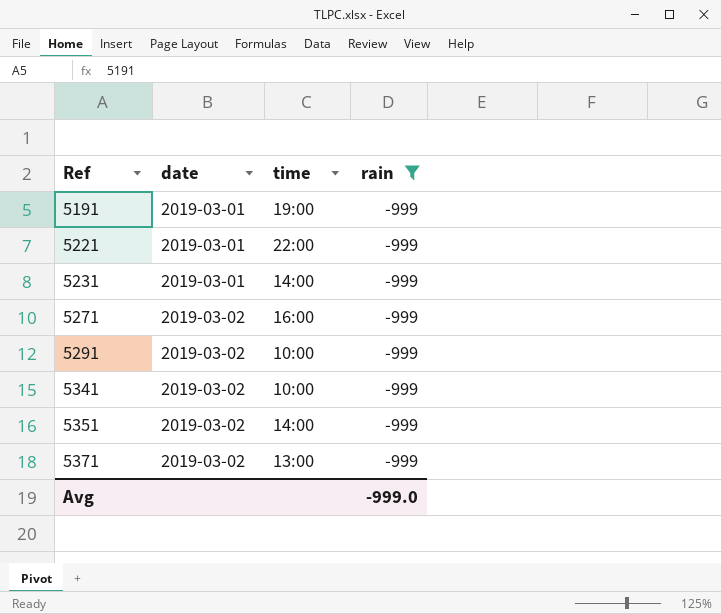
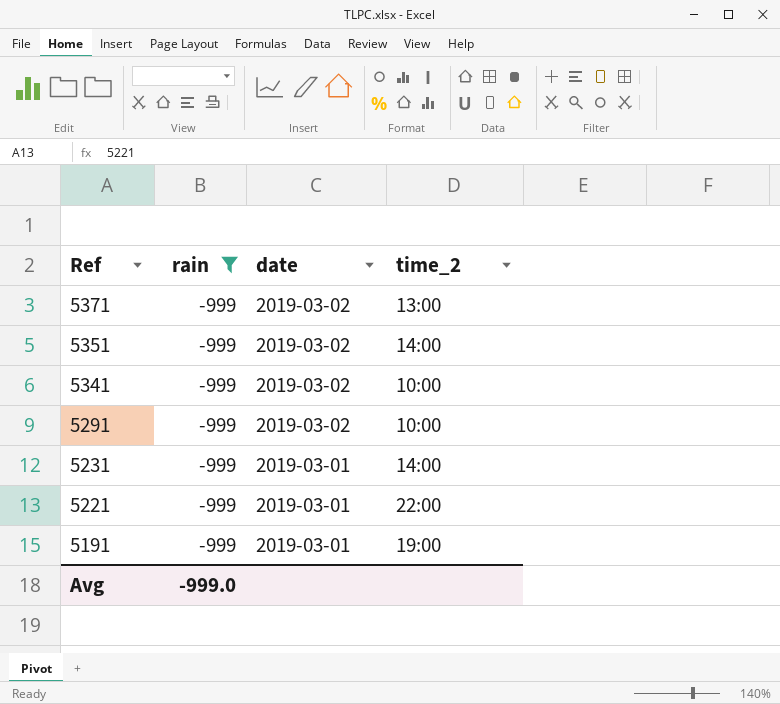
row order: Ref ascending -> Ref descending
column rain | position: 4 -> 2
column name: time -> time_2
row 5271: 2019-03-02 | 16:00 | -999 -> none

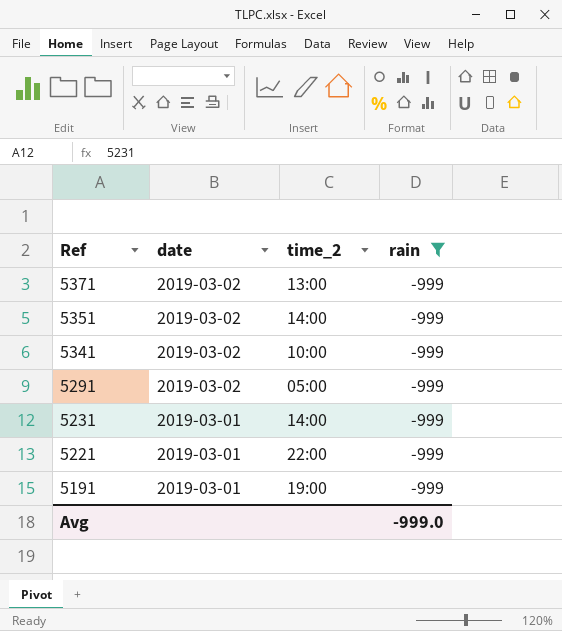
column rain | position: 2 -> 4
5291 | time_2: 10:00 -> 05:00

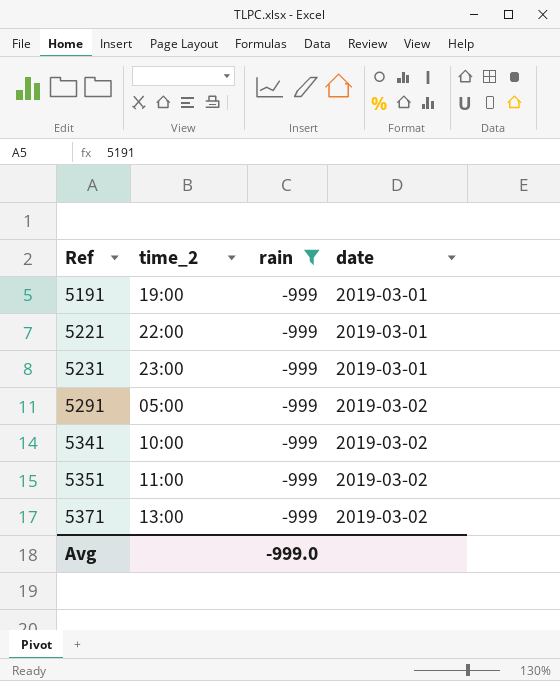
row order: Ref descending -> Ref ascending
column date | position: 2 -> 4
5231 | time_2: 14:00 -> 23:00
5351 | time_2: 14:00 -> 11:00

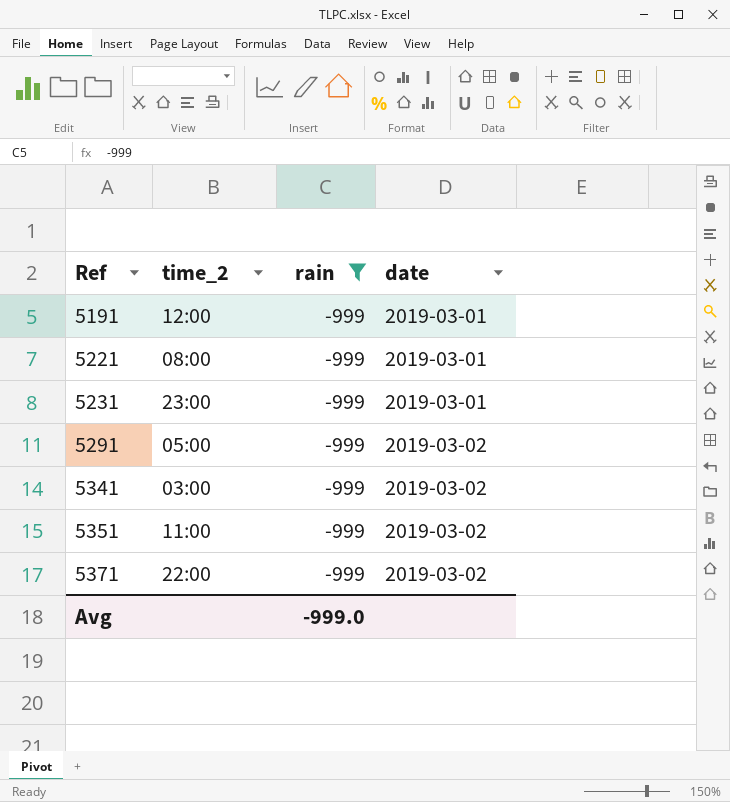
5191 | time_2: 19:00 -> 12:00
5221 | time_2: 22:00 -> 08:00
5341 | time_2: 10:00 -> 03:00
5371 | time_2: 13:00 -> 22:00

